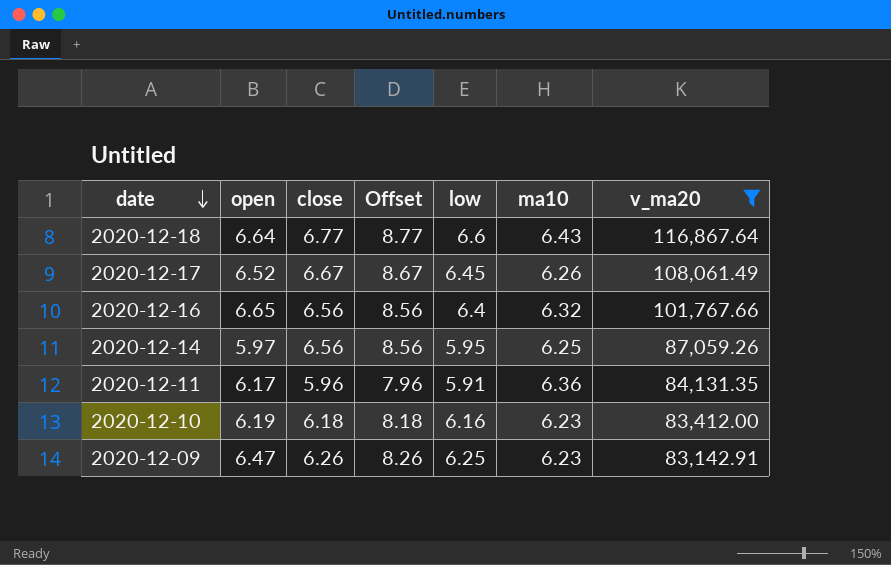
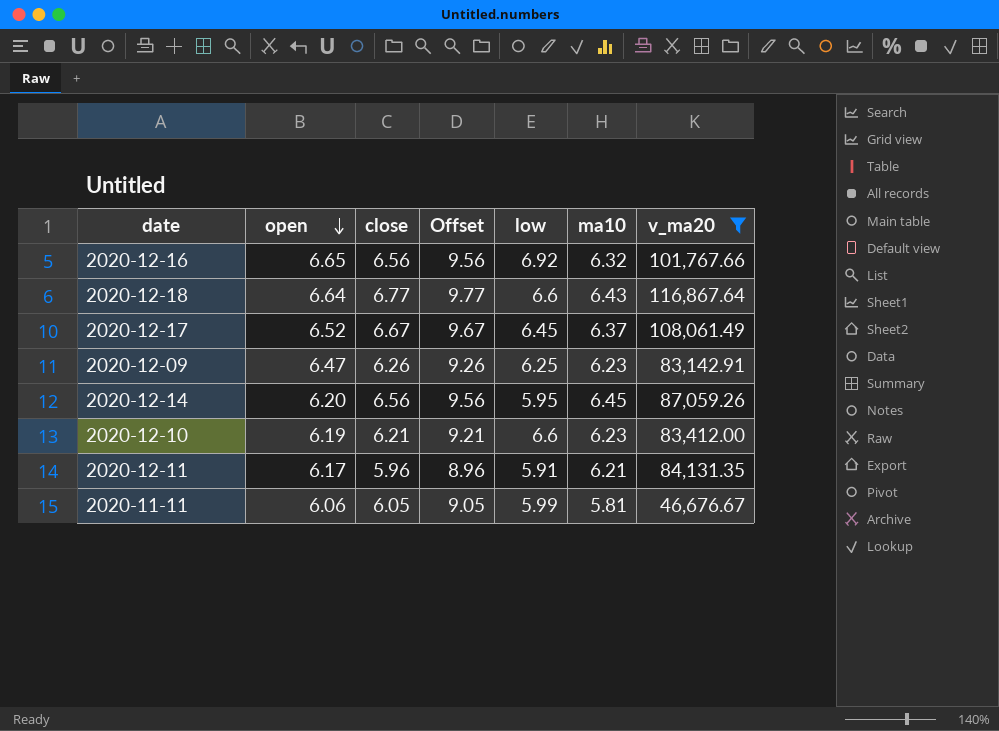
row order: date descending -> open descending
column Offset | formula: [close] + 2 -> [close] + 3
2020-12-16 | low: 6.4 -> 6.92
2020-12-17 | ma10: 6.26 -> 6.37
2020-12-14 | open: 5.97 -> 6.20
2020-12-14 | ma10: 6.25 -> 6.45
2020-12-10 | close: 6.18 -> 6.21
2020-12-10 | low: 6.16 -> 6.6
2020-12-11 | ma10: 6.36 -> 6.21
row 2020-11-11: none -> 6.06 | 6.05 | 9.05 | 5.99 | 5.81 | 46,676.67

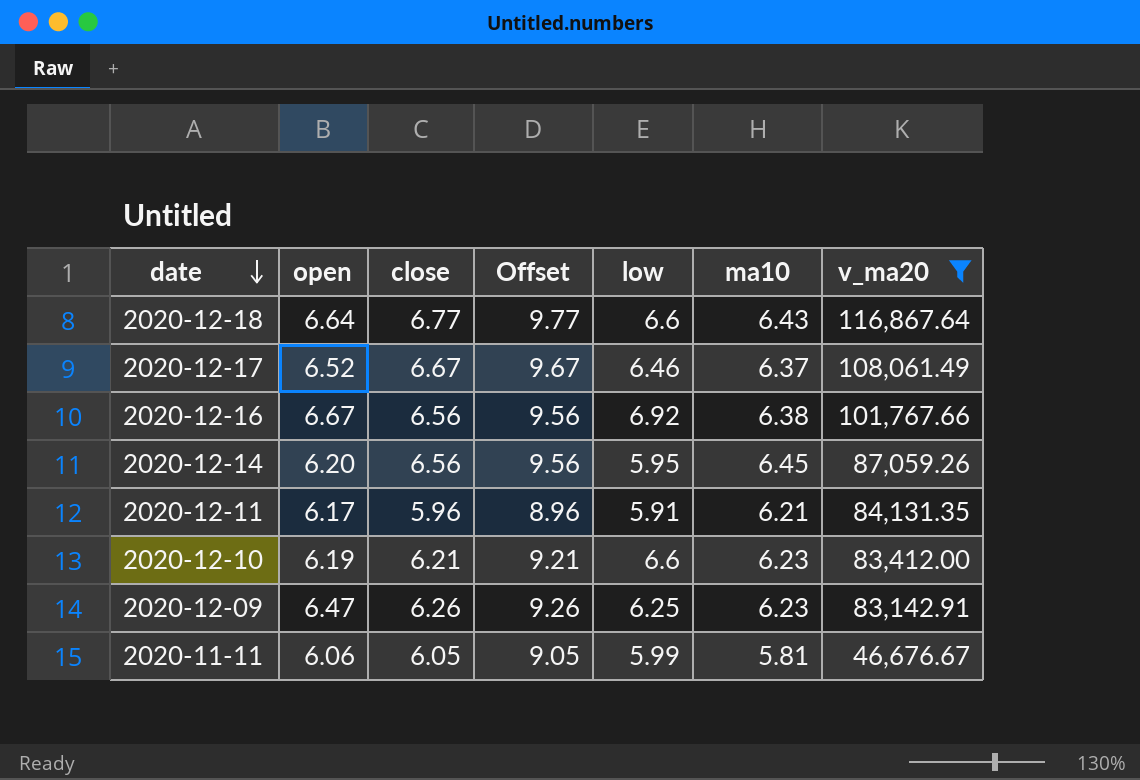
row order: open descending -> date descending
2020-12-17 | low: 6.45 -> 6.46
2020-12-16 | open: 6.65 -> 6.67
2020-12-16 | ma10: 6.32 -> 6.38

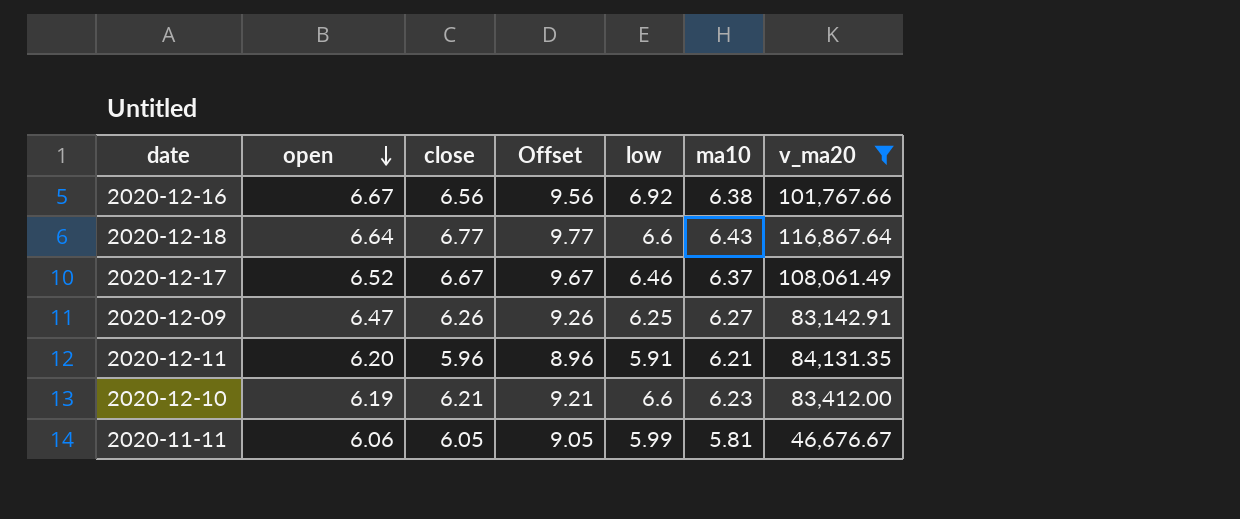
row order: date descending -> open descending
row 2020-12-14: 6.20 | 6.56 | 9.56 | 5.95 | 6.45 | 87,059.26 -> none
2020-12-09 | ma10: 6.23 -> 6.27
2020-12-11 | open: 6.17 -> 6.20

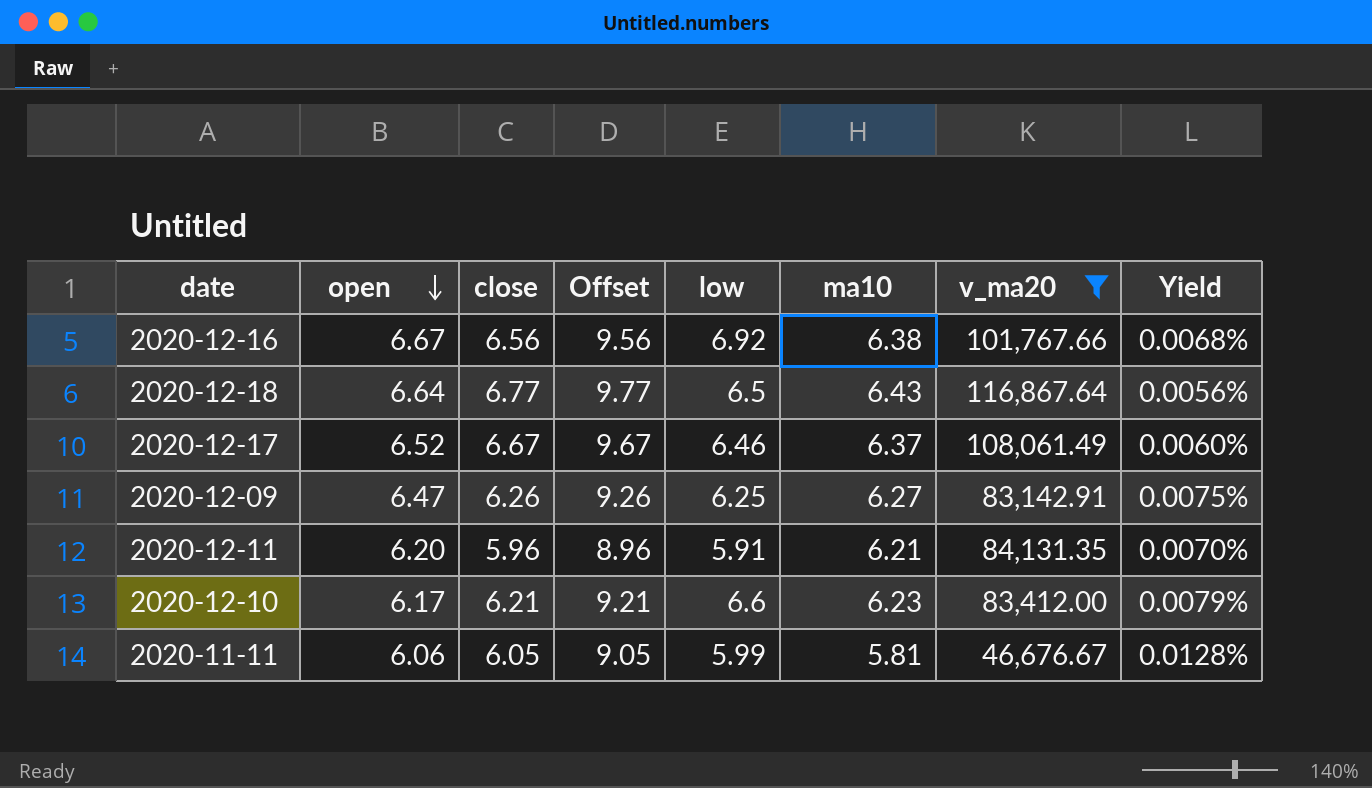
column Yield | formula: none -> [low] / [v_ma20]
2020-12-18 | low: 6.6 -> 6.5
2020-12-10 | open: 6.19 -> 6.17

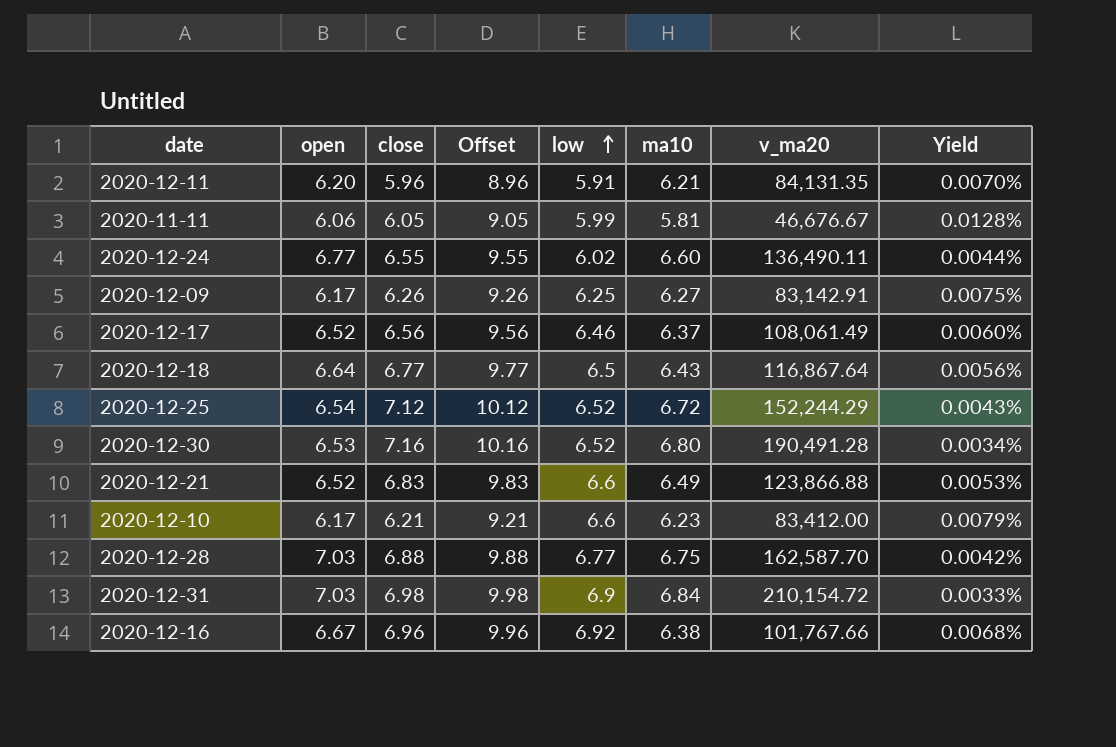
filter: v_ma20 <= 116,867.64 -> none
row order: open descending -> low ascending
2020-12-09 | open: 6.47 -> 6.17
2020-12-17 | close: 6.67 -> 6.56
2020-12-17 | Offset: 9.67 -> 9.56
2020-12-16 | close: 6.56 -> 6.96
2020-12-16 | Offset: 9.56 -> 9.96

